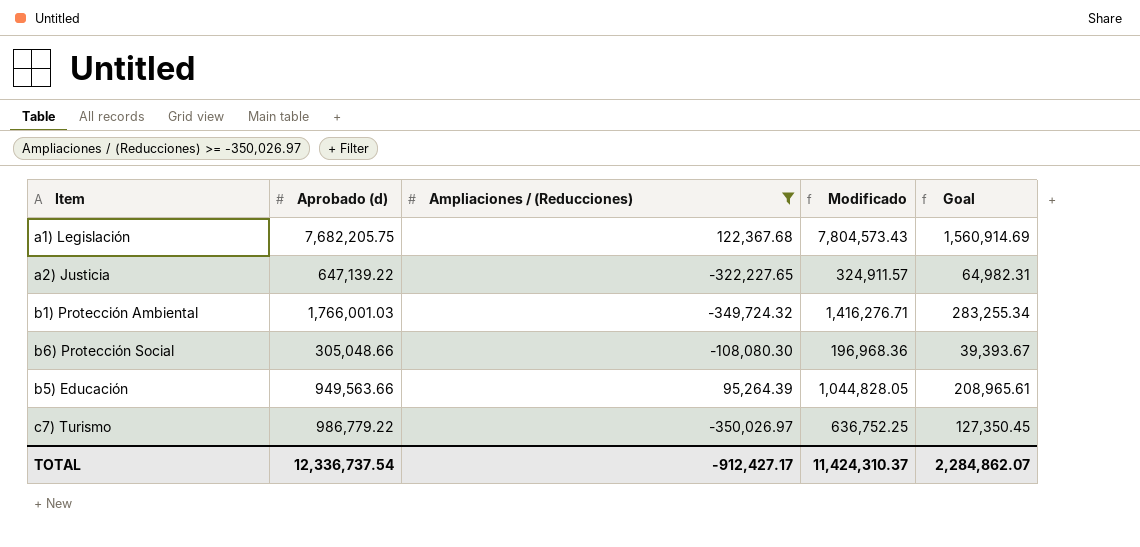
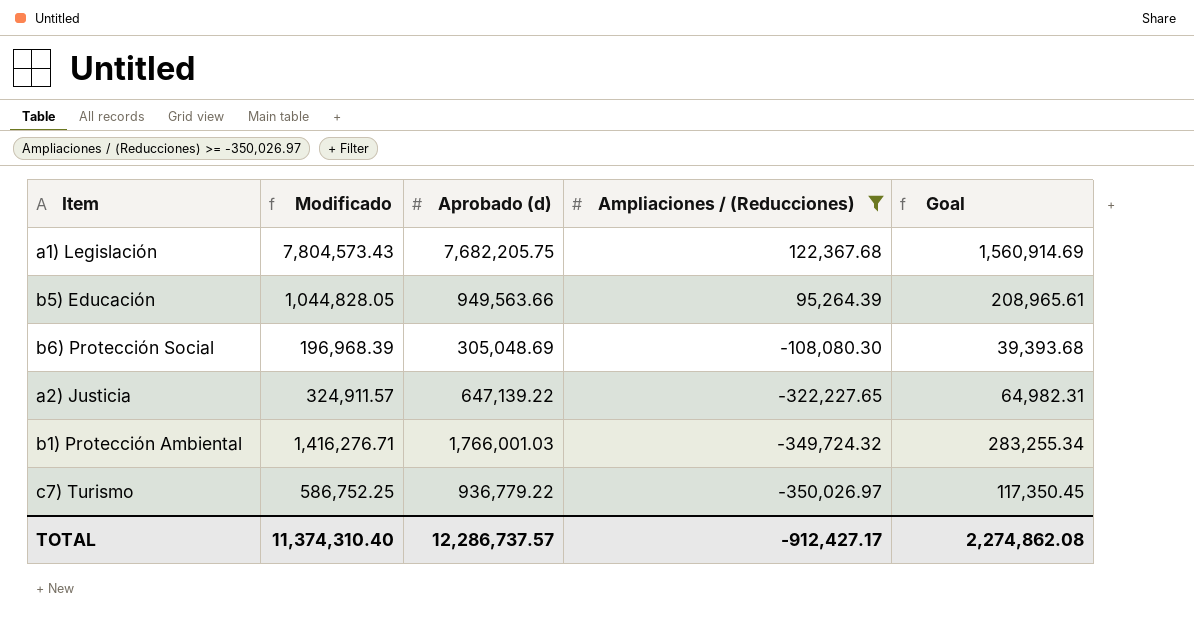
row order: none -> Ampliaciones / (Reducciones) descending
column Modificado | position: 4 -> 2
b6) Protección Social | Modificado: 196,968.36 -> 196,968.39
b6) Protección Social | Aprobado (d): 305,048.66 -> 305,048.69
b6) Protección Social | Goal: 39,393.67 -> 39,393.68
c7) Turismo | Modificado: 636,752.25 -> 586,752.25
c7) Turismo | Aprobado (d): 986,779.22 -> 936,779.22
c7) Turismo | Goal: 127,350.45 -> 117,350.45
TOTAL | Modificado: 11,424,310.37 -> 11,374,310.40
TOTAL | Aprobado (d): 12,336,737.54 -> 12,286,737.57
TOTAL | Goal: 2,284,862.07 -> 2,274,862.08

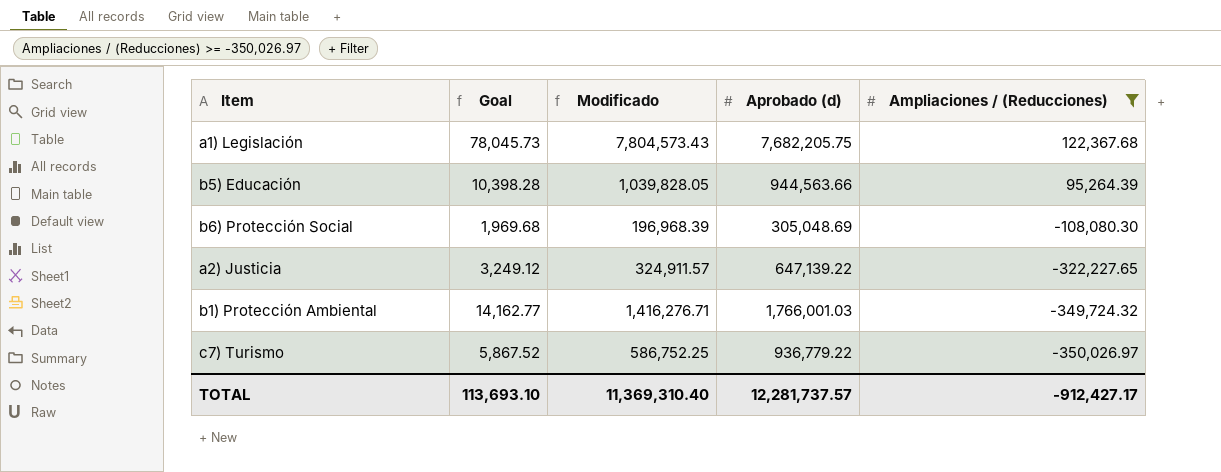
column Goal | formula: [Modificado] * 0.2 -> [Modificado] * 0.01
column Goal | position: 5 -> 2
b5) Educación | Modificado: 1,044,828.05 -> 1,039,828.05
b5) Educación | Aprobado (d): 949,563.66 -> 944,563.66
TOTAL | Goal: 2,274,862.08 -> 113,693.10
TOTAL | Modificado: 11,374,310.40 -> 11,369,310.40
TOTAL | Aprobado (d): 12,286,737.57 -> 12,281,737.57

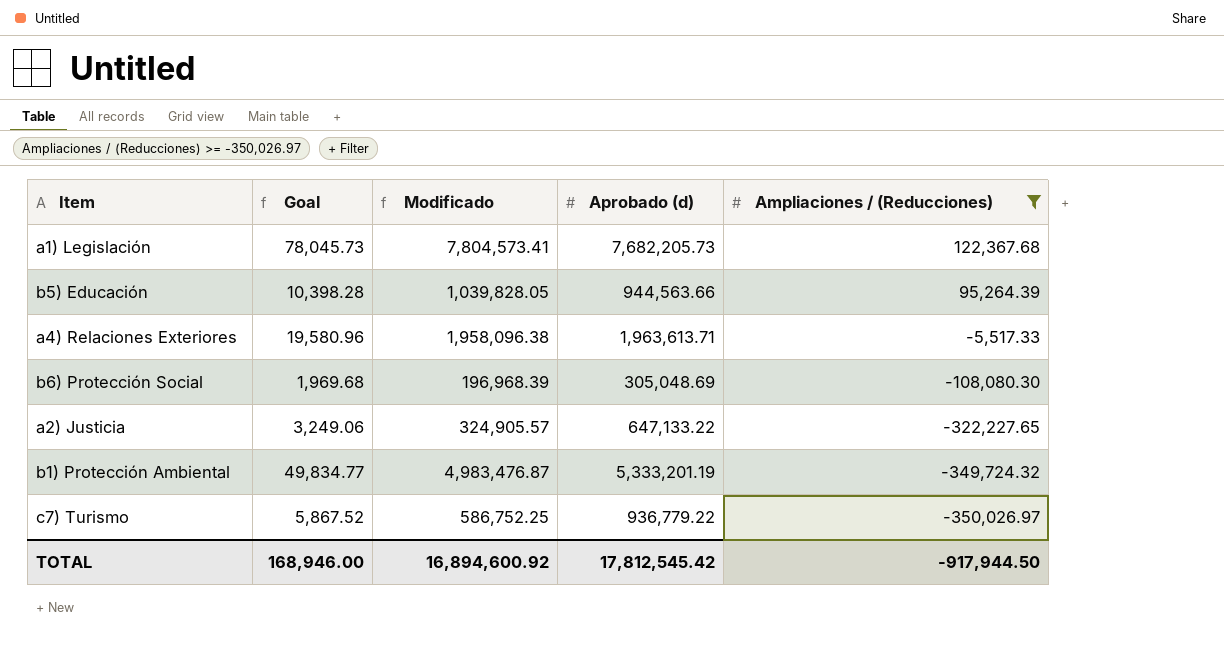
a1) Legislación | Modificado: 7,804,573.43 -> 7,804,573.41
a1) Legislación | Aprobado (d): 7,682,205.75 -> 7,682,205.73
row a4) Relaciones Exteriores: none -> 19,580.96 | 1,958,096.38 | 1,963,613.71 | -5,517.33
a2) Justicia | Goal: 3,249.12 -> 3,249.06
a2) Justicia | Modificado: 324,911.57 -> 324,905.57
a2) Justicia | Aprobado (d): 647,139.22 -> 647,133.22
b1) Protección Ambiental | Goal: 14,162.77 -> 49,834.77
b1) Protección Ambiental | Modificado: 1,416,276.71 -> 4,983,476.87
b1) Protección Ambiental | Aprobado (d): 1,766,001.03 -> 5,333,201.19
TOTAL | Goal: 113,693.10 -> 168,946.00
TOTAL | Modificado: 11,369,310.40 -> 16,894,600.92
TOTAL | Aprobado (d): 12,281,737.57 -> 17,812,545.42
TOTAL | Ampliaciones / (Reducciones): -912,427.17 -> -917,944.50

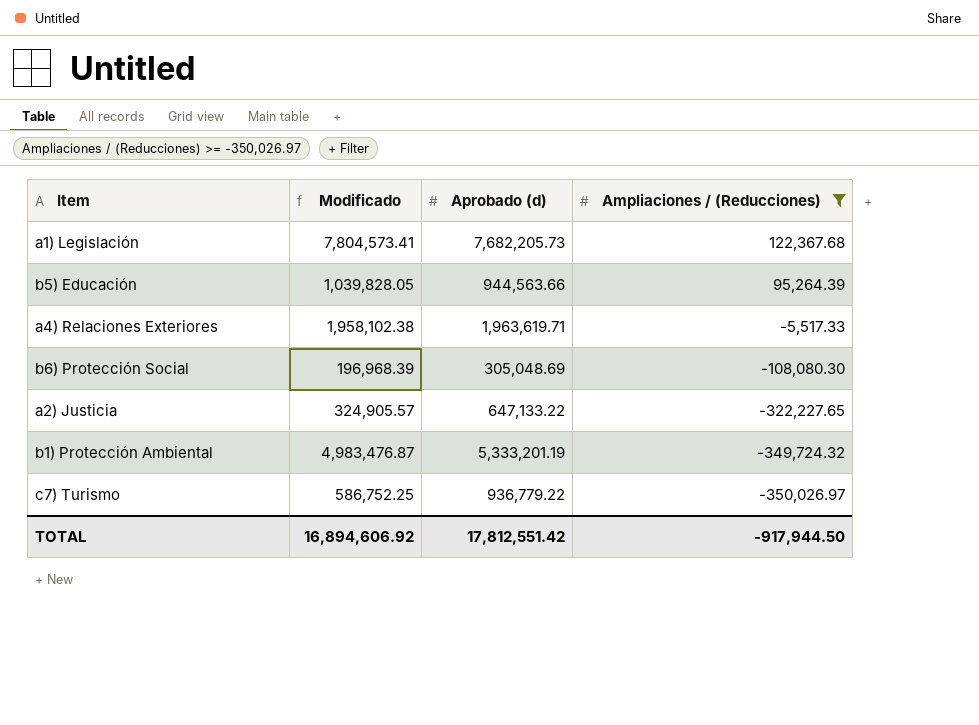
column Goal | formula: [Modificado] * 0.01 -> none
a4) Relaciones Exteriores | Modificado: 1,958,096.38 -> 1,958,102.38
a4) Relaciones Exteriores | Aprobado (d): 1,963,613.71 -> 1,963,619.71
TOTAL | Modificado: 16,894,600.92 -> 16,894,606.92
TOTAL | Aprobado (d): 17,812,545.42 -> 17,812,551.42

